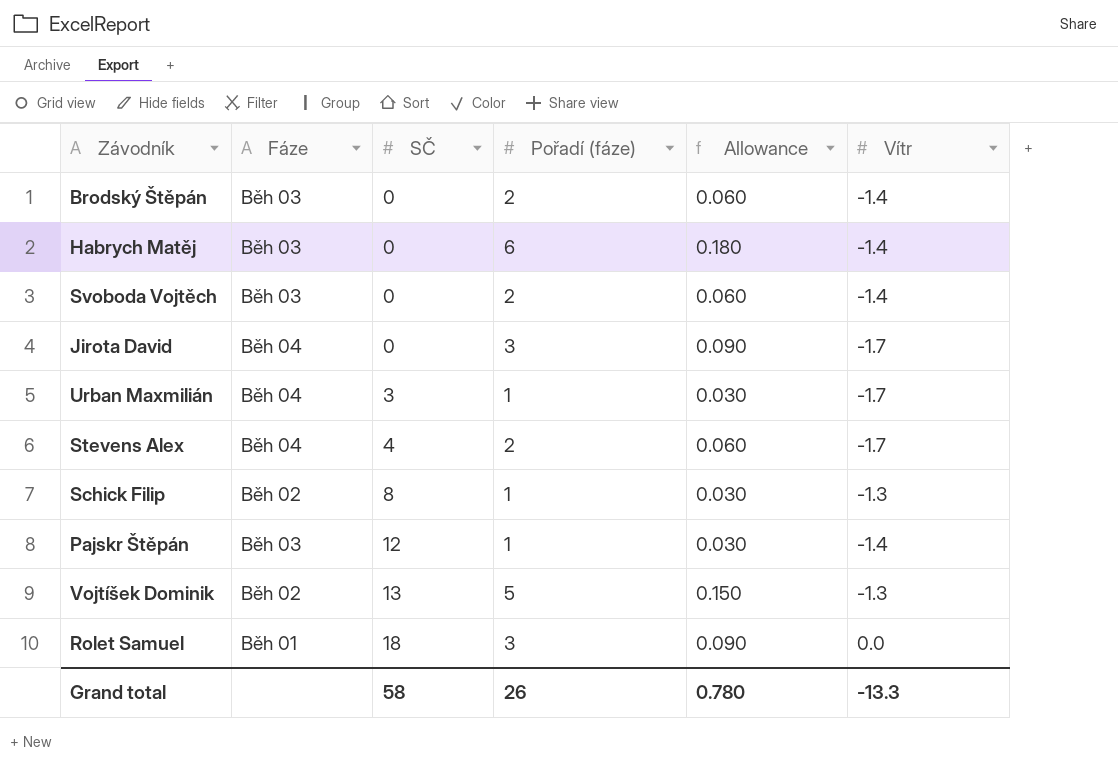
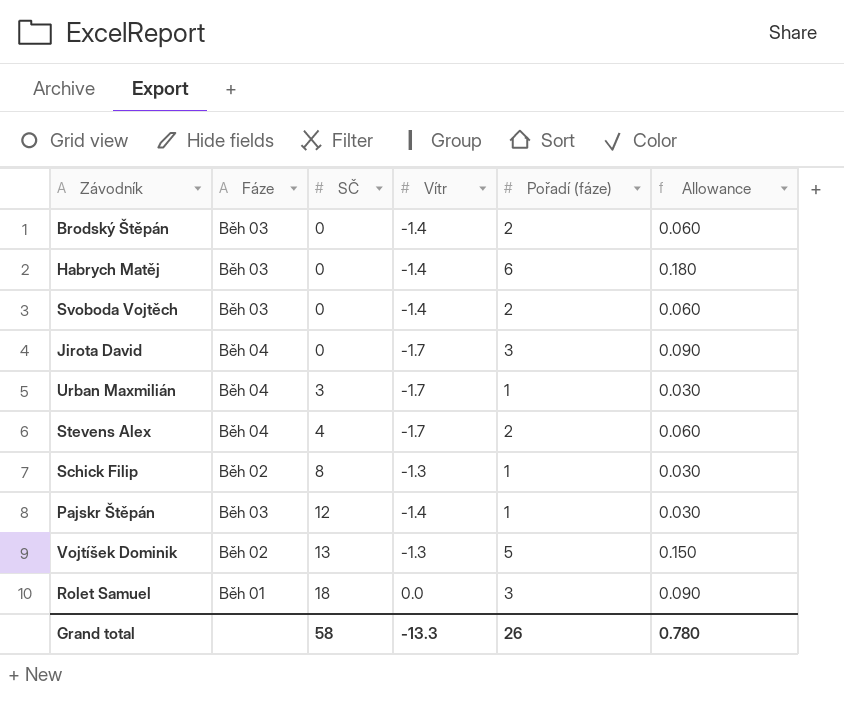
column Vítr | position: 6 -> 4

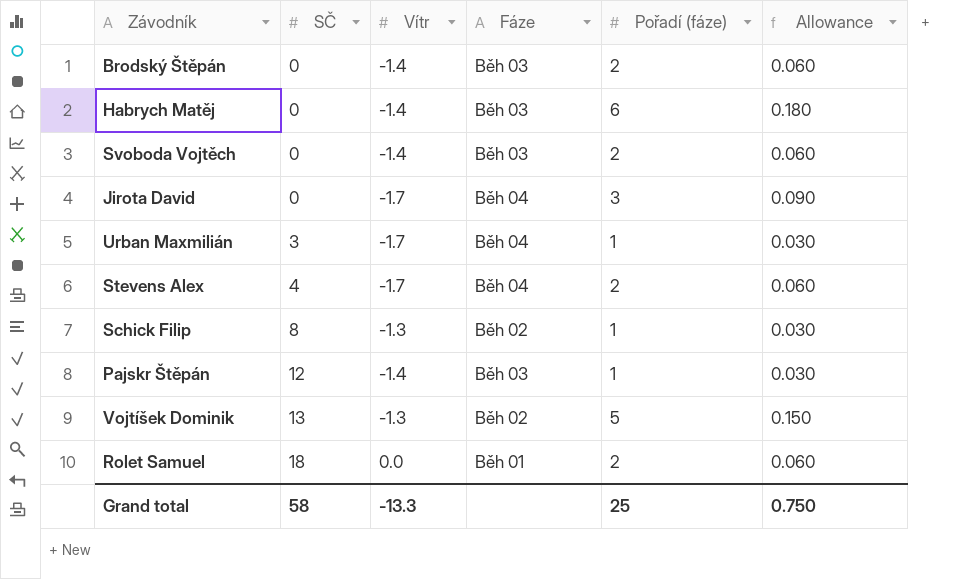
column Fáze | position: 2 -> 4
Rolet Samuel | Pořadí (fáze): 3 -> 2
Rolet Samuel | Allowance: 0.090 -> 0.060
Grand total | Pořadí (fáze): 26 -> 25
Grand total | Allowance: 0.780 -> 0.750

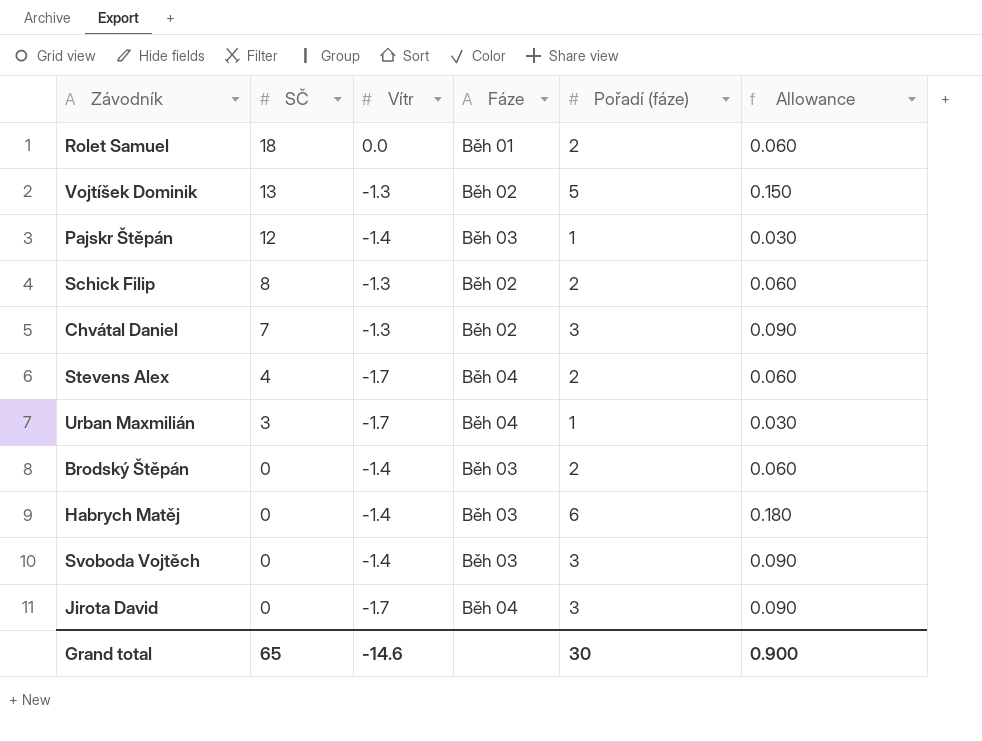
row order: SČ ascending -> SČ descending
Schick Filip | Pořadí (fáze): 1 -> 2
Schick Filip | Allowance: 0.030 -> 0.060
row Chvátal Daniel: none -> 7 | -1.3 | Běh 02 | 3 | 0.090
Svoboda Vojtěch | Pořadí (fáze): 2 -> 3
Svoboda Vojtěch | Allowance: 0.060 -> 0.090
Grand total | SČ: 58 -> 65
Grand total | Vítr: -13.3 -> -14.6
Grand total | Pořadí (fáze): 25 -> 30
Grand total | Allowance: 0.750 -> 0.900

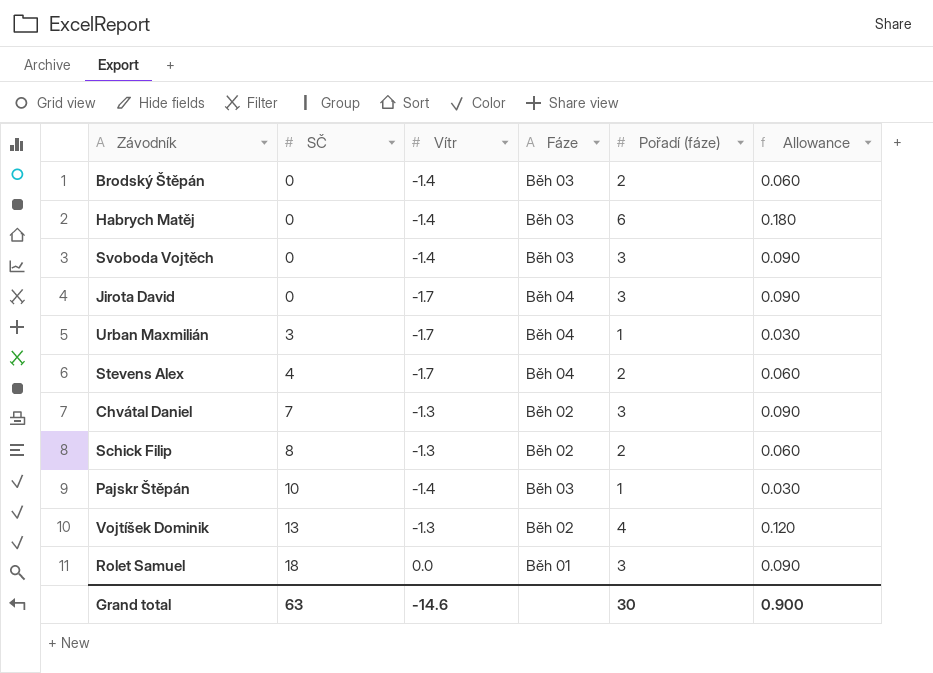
row order: SČ descending -> SČ ascending
Pajskr Štěpán | SČ: 12 -> 10
Vojtíšek Dominik | Pořadí (fáze): 5 -> 4
Vojtíšek Dominik | Allowance: 0.150 -> 0.120
Rolet Samuel | Pořadí (fáze): 2 -> 3
Rolet Samuel | Allowance: 0.060 -> 0.090
Grand total | SČ: 65 -> 63

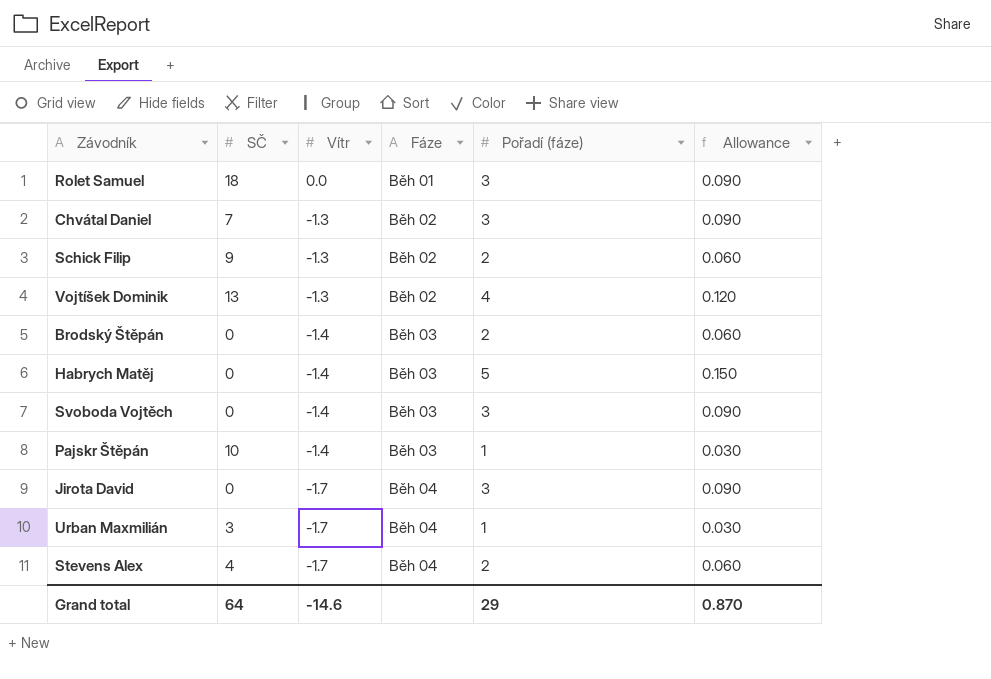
row order: SČ ascending -> Vítr descending
Schick Filip | SČ: 8 -> 9
Habrych Matěj | Pořadí (fáze): 6 -> 5
Habrych Matěj | Allowance: 0.180 -> 0.150
Grand total | SČ: 63 -> 64
Grand total | Pořadí (fáze): 30 -> 29
Grand total | Allowance: 0.900 -> 0.870

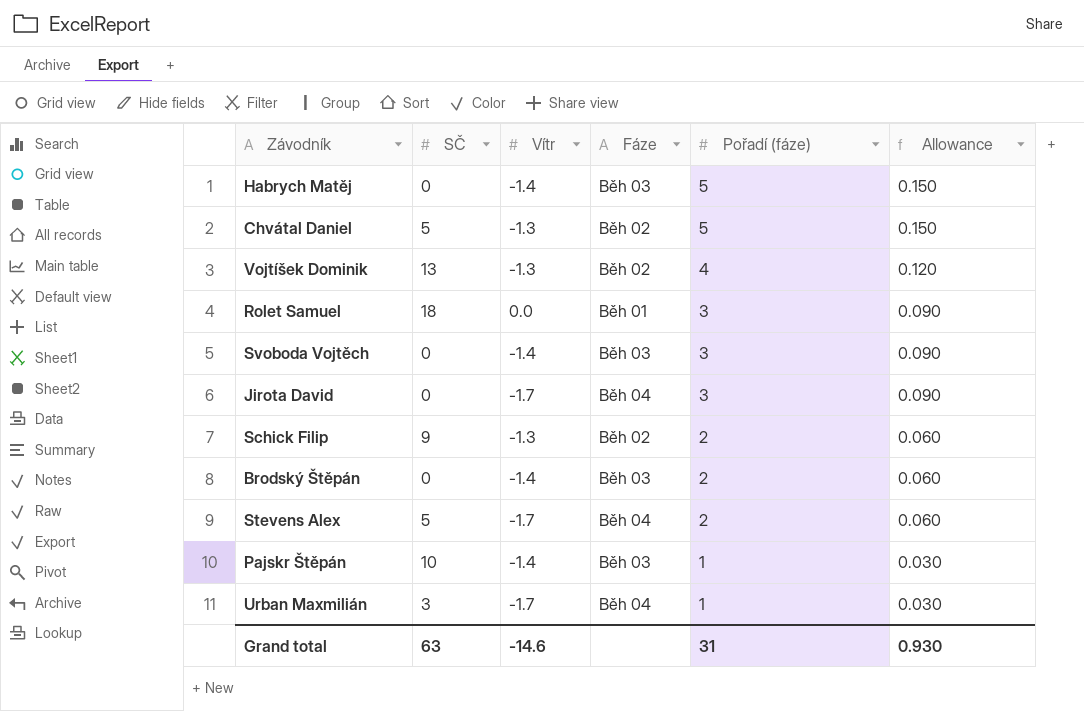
row order: Vítr descending -> Pořadí (fáze) descending
Chvátal Daniel | SČ: 7 -> 5
Chvátal Daniel | Pořadí (fáze): 3 -> 5
Chvátal Daniel | Allowance: 0.090 -> 0.150
Stevens Alex | SČ: 4 -> 5
Grand total | SČ: 64 -> 63
Grand total | Pořadí (fáze): 29 -> 31
Grand total | Allowance: 0.870 -> 0.930

